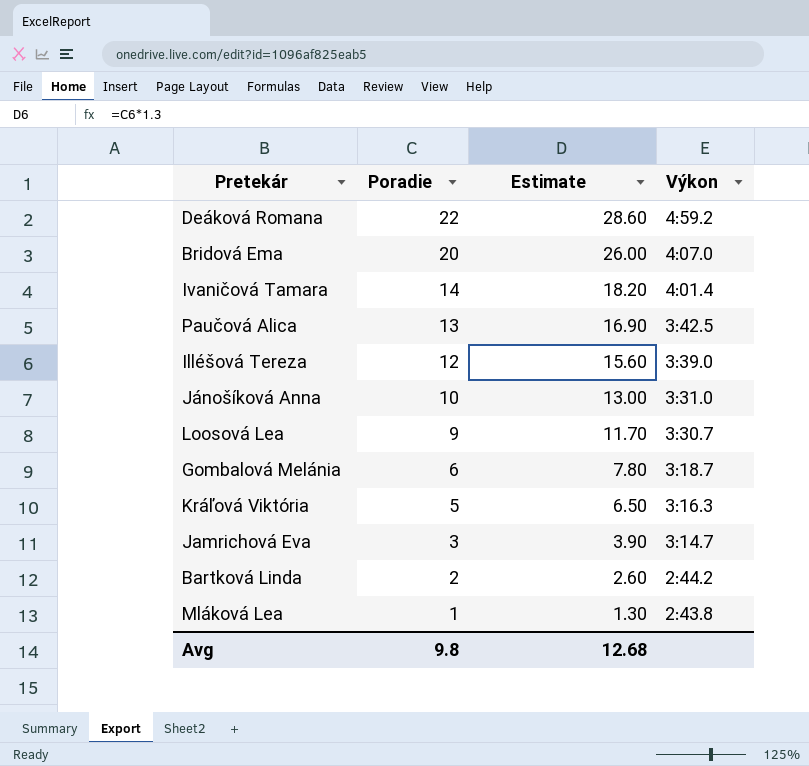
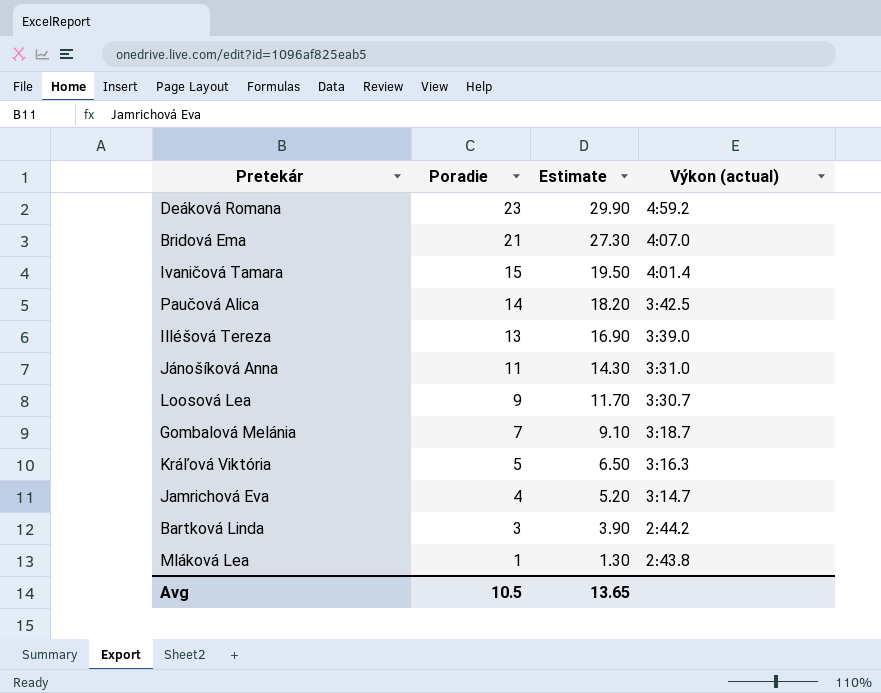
column name: Výkon -> Výkon (actual)
Deáková Romana | Poradie: 22 -> 23
Deáková Romana | Estimate: 28.60 -> 29.90
Bridová Ema | Poradie: 20 -> 21
Bridová Ema | Estimate: 26.00 -> 27.30
Ivaničová Tamara | Poradie: 14 -> 15
Ivaničová Tamara | Estimate: 18.20 -> 19.50
Paučová Alica | Poradie: 13 -> 14
Paučová Alica | Estimate: 16.90 -> 18.20
Illéšová Tereza | Poradie: 12 -> 13
Illéšová Tereza | Estimate: 15.60 -> 16.90
Jánošíková Anna | Poradie: 10 -> 11
Jánošíková Anna | Estimate: 13.00 -> 14.30
Gombalová Melánia | Poradie: 6 -> 7
Gombalová Melánia | Estimate: 7.80 -> 9.10
Jamrichová Eva | Poradie: 3 -> 4
Jamrichová Eva | Estimate: 3.90 -> 5.20
Bartková Linda | Poradie: 2 -> 3
Bartková Linda | Estimate: 2.60 -> 3.90
Avg | Poradie: 9.8 -> 10.5
Avg | Estimate: 12.68 -> 13.65

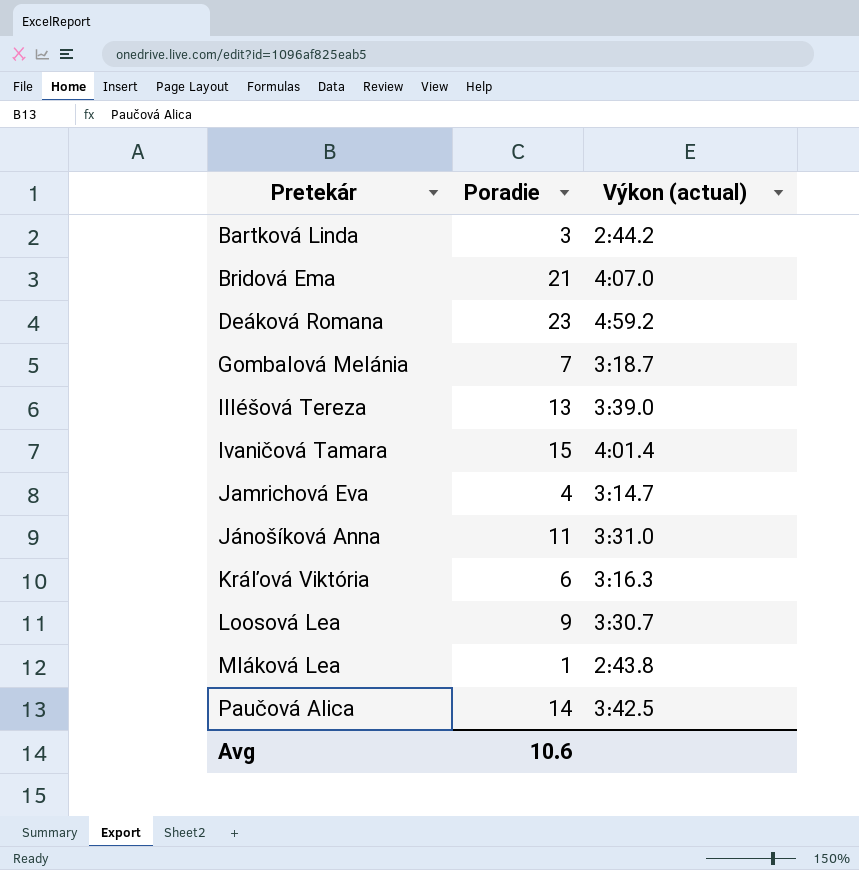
row order: Poradie descending -> Pretekár ascending
column Estimate | formula: [Poradie] * 1.3 -> none
Kráľová Viktória | Poradie: 5 -> 6
Avg | Poradie: 10.5 -> 10.6

